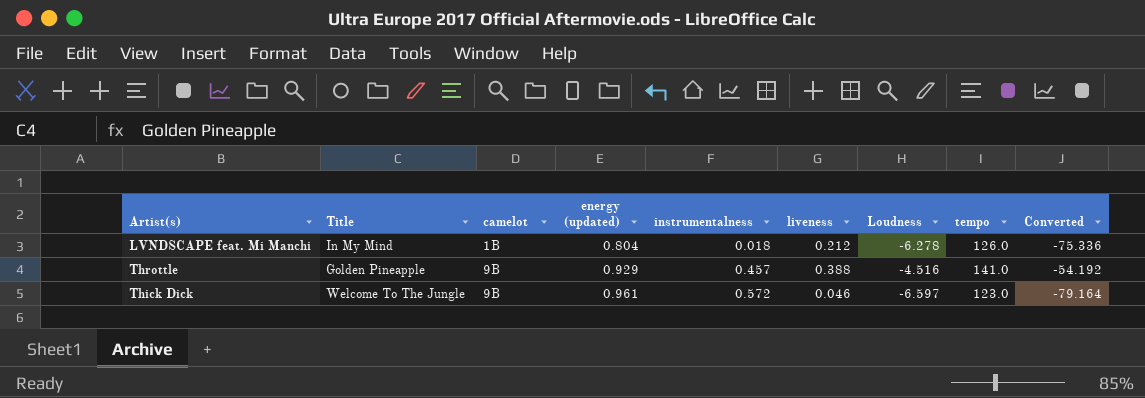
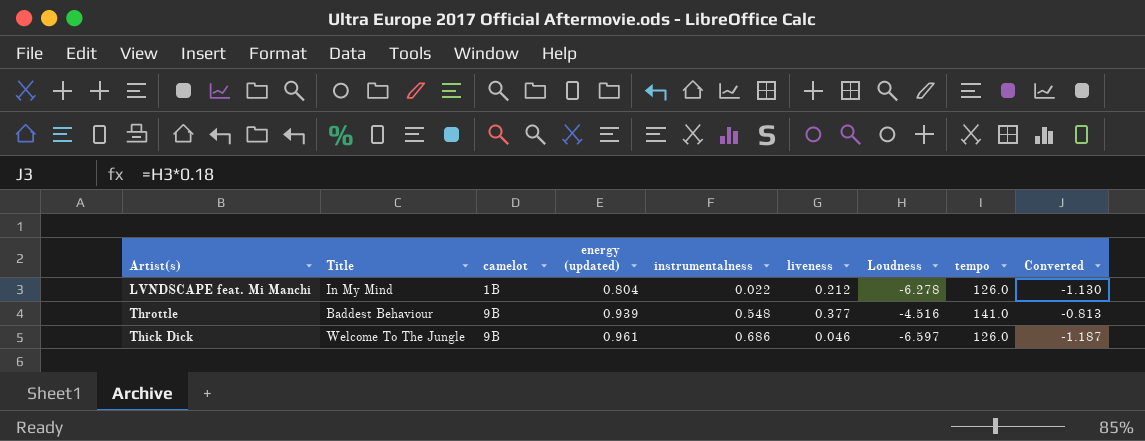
column Converted | formula: [Loudness] * 12 -> [Loudness] * 0.18
LVNDSCAPE feat. Mi Manchi | instrumentalness: 0.018 -> 0.022
Throttle | Title: Golden Pineapple -> Baddest Behaviour
Throttle | energy (updated): 0.929 -> 0.939
Throttle | instrumentalness: 0.457 -> 0.548
Throttle | liveness: 0.388 -> 0.377
Thick Dick | instrumentalness: 0.572 -> 0.686
Thick Dick | tempo: 123.0 -> 126.0

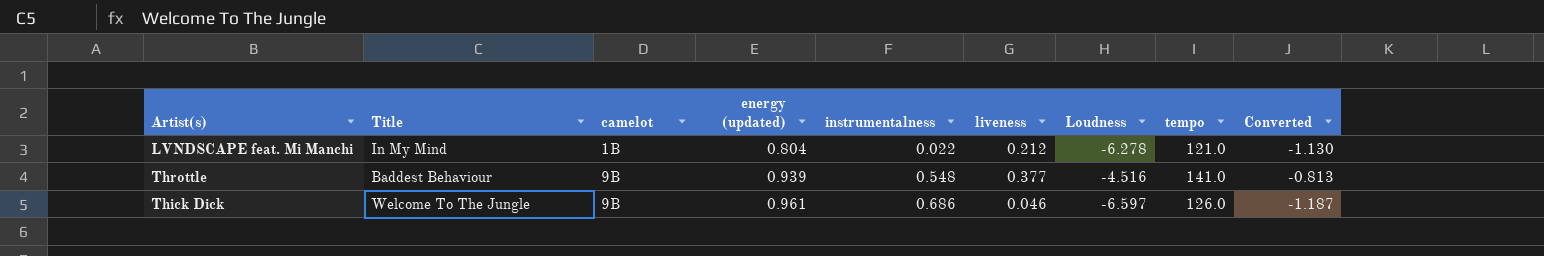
LVNDSCAPE feat. Mi Manchi | tempo: 126.0 -> 121.0

